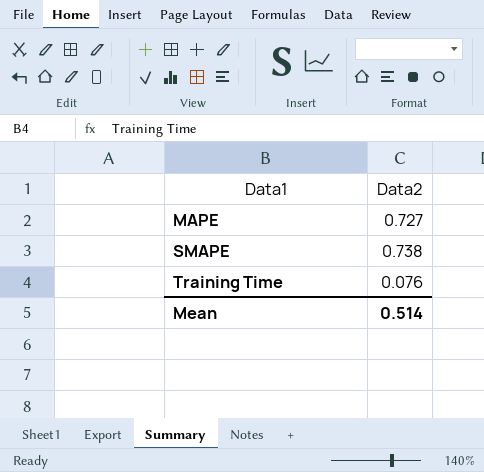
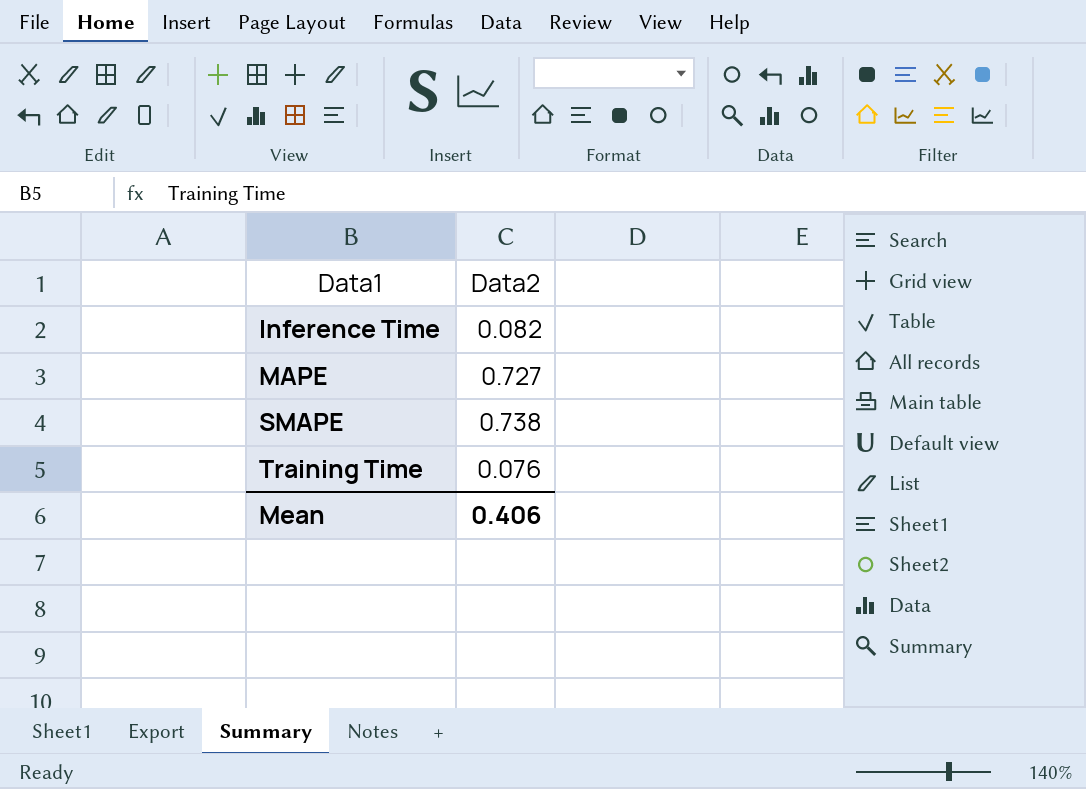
row Inference Time: none -> 0.082
Mean | Data2: 0.514 -> 0.406

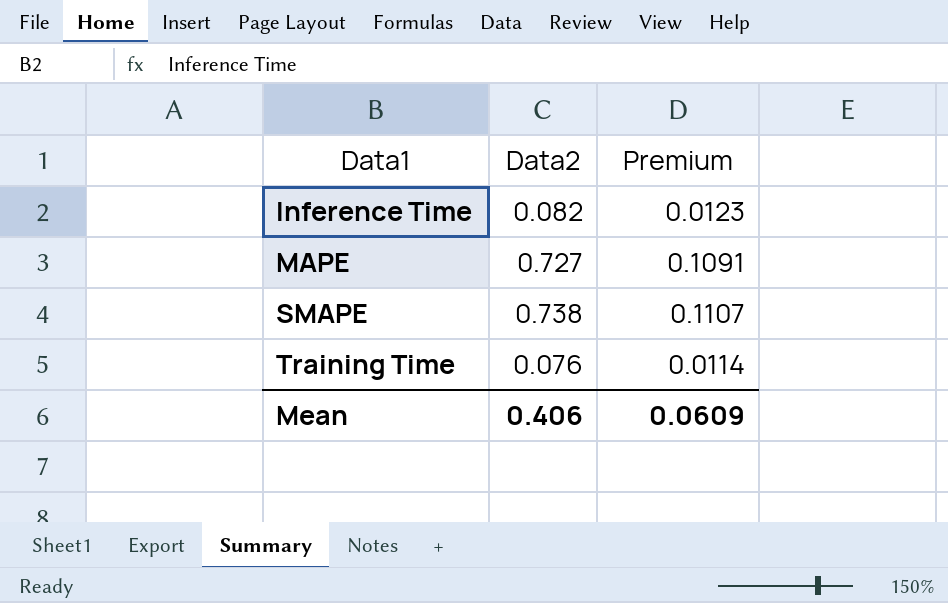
column Premium | formula: none -> [Data2] * 0.15

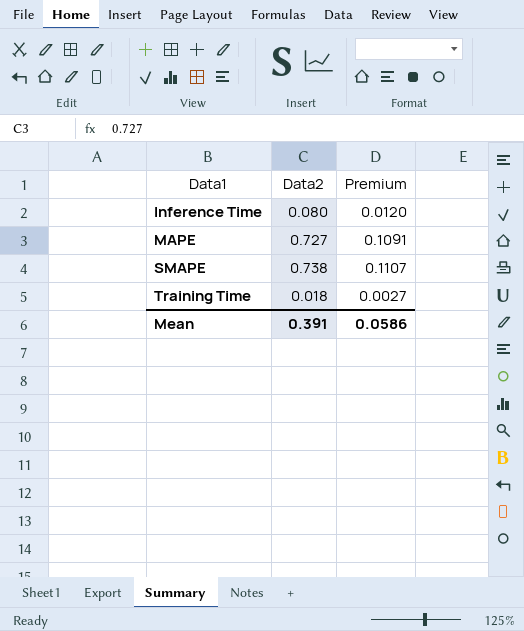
Inference Time | Data2: 0.082 -> 0.080
Inference Time | Premium: 0.0123 -> 0.0120
Training Time | Data2: 0.076 -> 0.018
Training Time | Premium: 0.0114 -> 0.0027
Mean | Data2: 0.406 -> 0.391
Mean | Premium: 0.0609 -> 0.0586

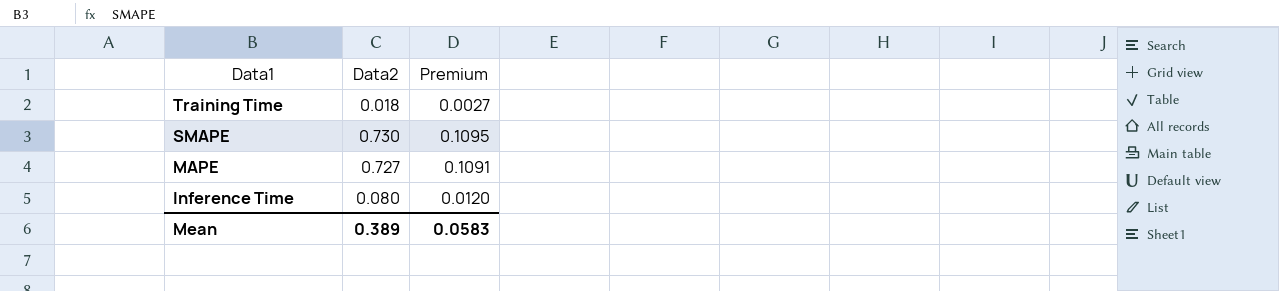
row order: Data1 ascending -> Data1 descending
SMAPE | Data2: 0.738 -> 0.730
SMAPE | Premium: 0.1107 -> 0.1095
Mean | Data2: 0.391 -> 0.389
Mean | Premium: 0.0586 -> 0.0583

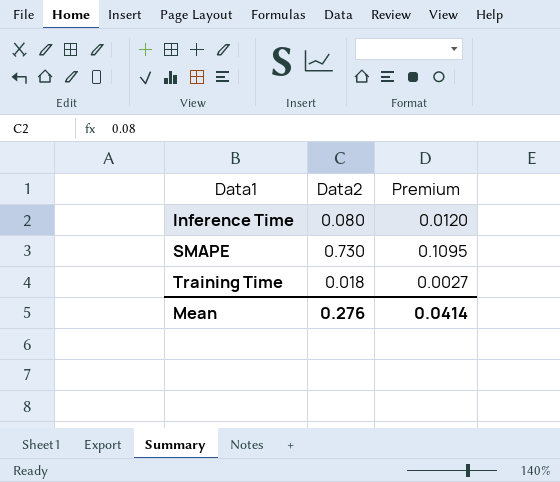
row order: Data1 descending -> Data1 ascending
row MAPE: 0.727 | 0.1091 -> none
Mean | Data2: 0.389 -> 0.276
Mean | Premium: 0.0583 -> 0.0414

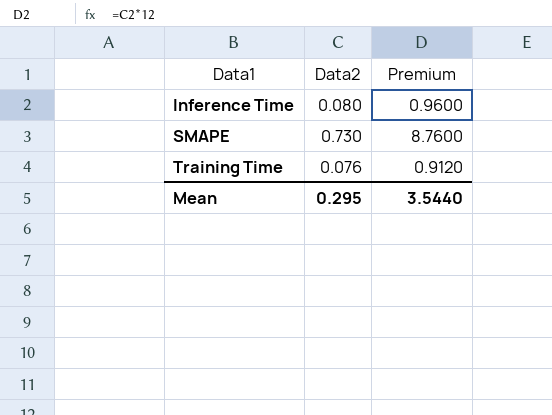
column Premium | formula: [Data2] * 0.15 -> [Data2] * 12
Training Time | Data2: 0.018 -> 0.076
Mean | Data2: 0.276 -> 0.295
Mean | Premium: 0.0414 -> 3.5440

